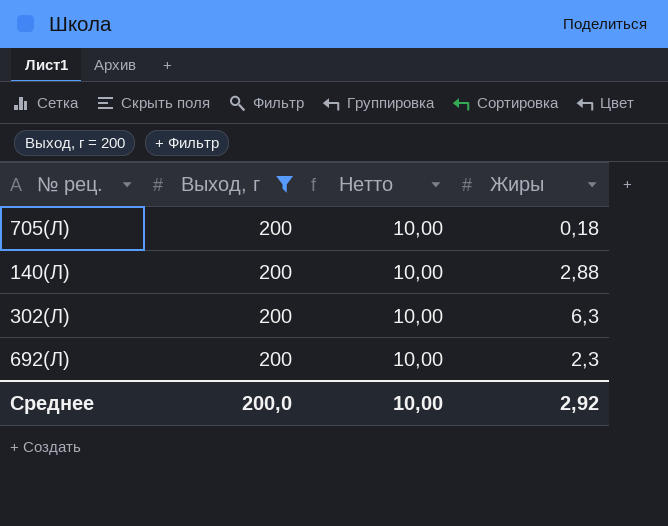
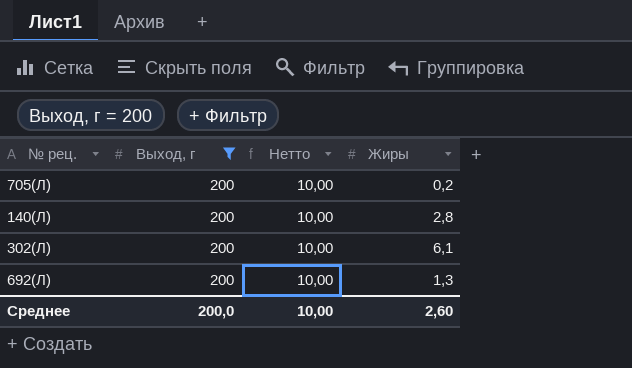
705(Л) | Жиры: 0,18 -> 0,2
140(Л) | Жиры: 2,88 -> 2,8
302(Л) | Жиры: 6,3 -> 6,1
692(Л) | Жиры: 2,3 -> 1,3
Среднее | Жиры: 2,92 -> 2,60

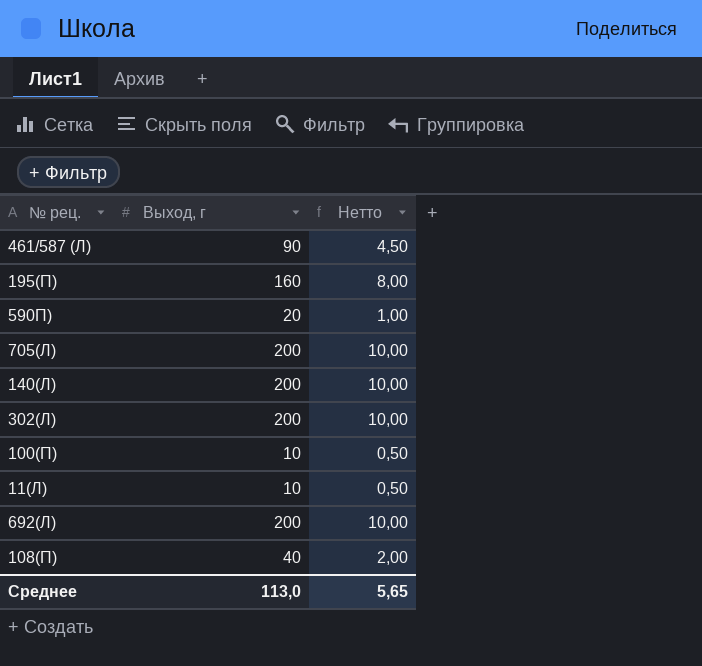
filter: Выход, г = 200 -> none
column Жиры | position: 4 -> none
Среднее | Выход, г: 200,0 -> 113,0
Среднее | Нетто: 10,00 -> 5,65

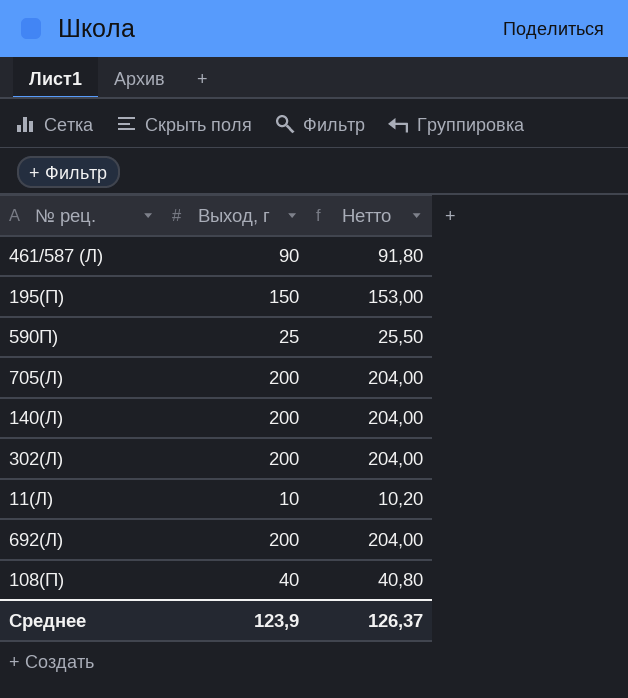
column Нетто | formula: [Выход, г] * 0,05 -> [Выход, г] * 1,02
row 100(П): 10 | 0,50 -> none
195(П) | Выход, г: 160 -> 150
590П) | Выход, г: 20 -> 25
Среднее | Выход, г: 113,0 -> 123,9
Среднее | Нетто: 5,65 -> 126,37

